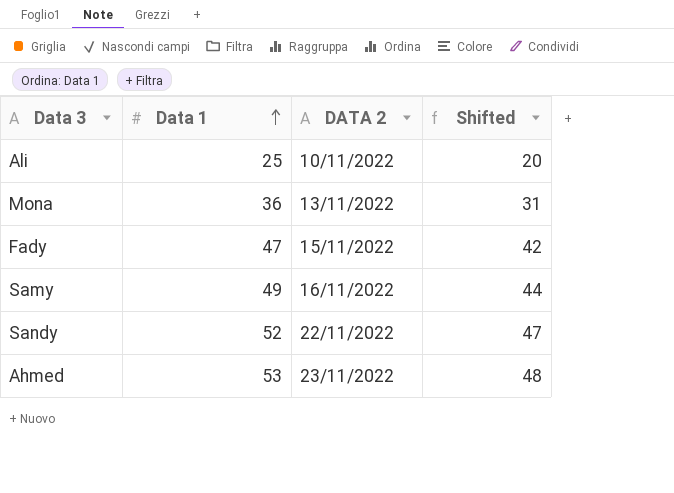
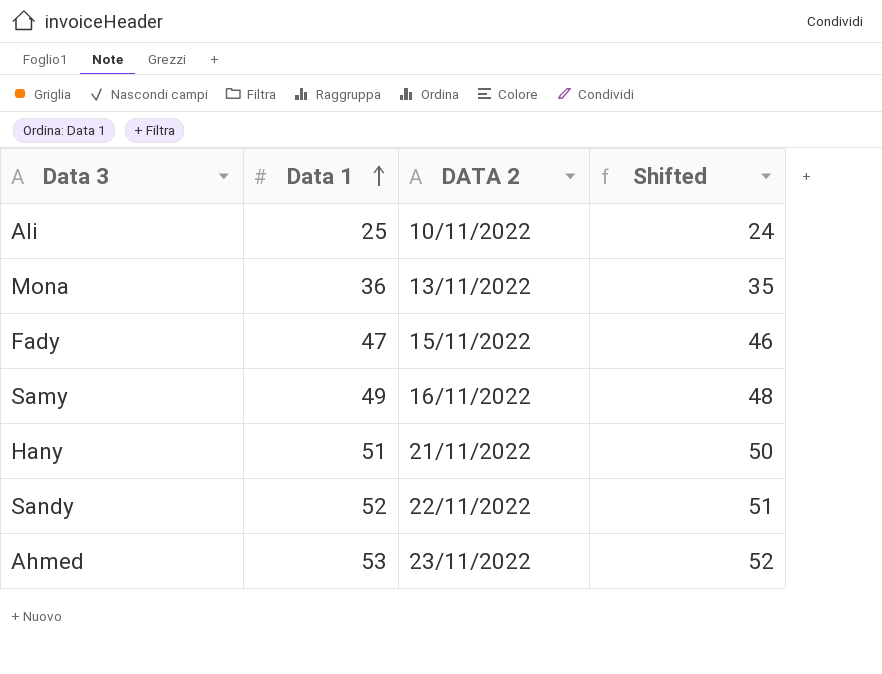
column Shifted | formula: [Data 1] - 5 -> [Data 1] - 1
row Hany: none -> 51 | 21/11/2022 | 50

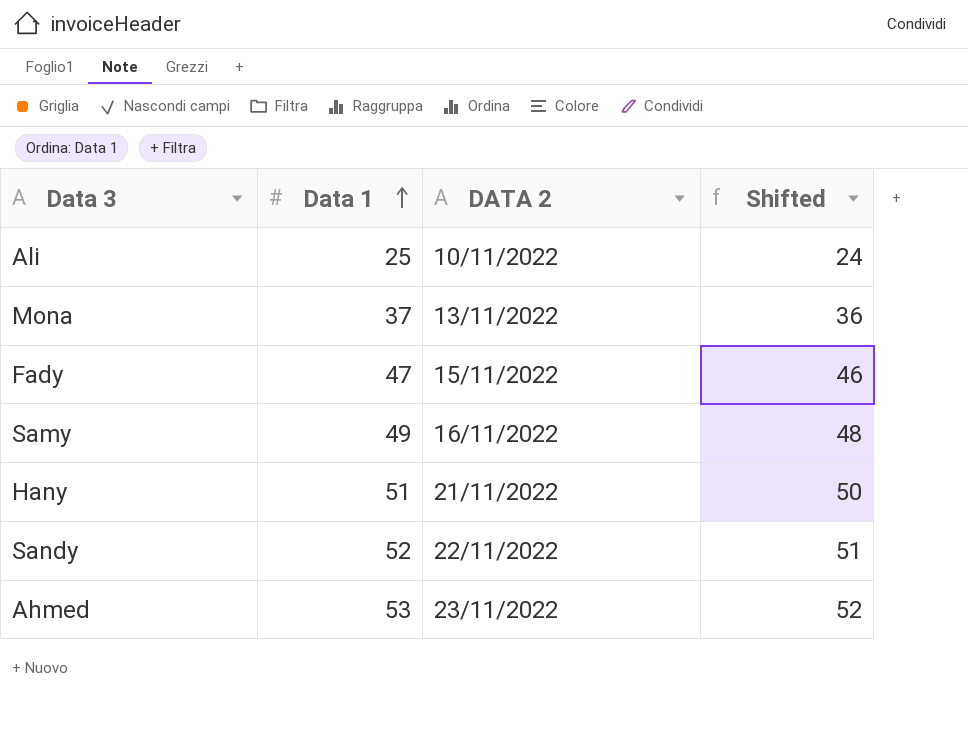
Mona | Data 1: 36 -> 37
Mona | Shifted: 35 -> 36

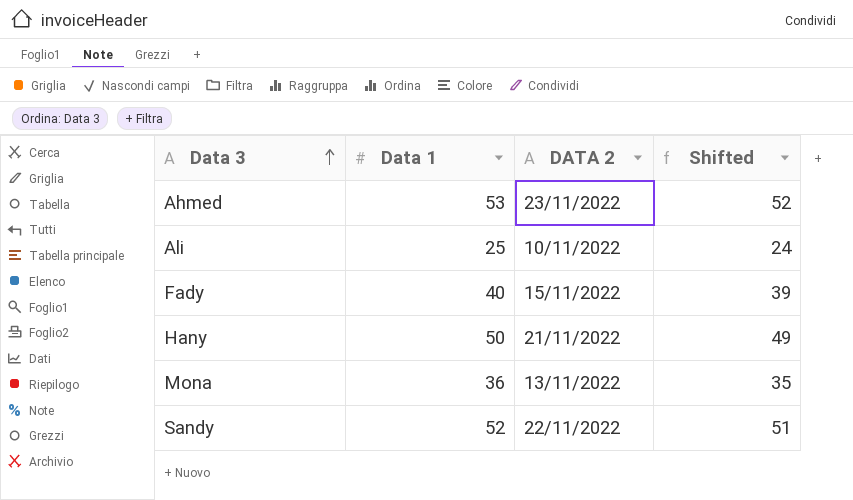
row order: Data 1 ascending -> Data 3 ascending
row Samy: 49 | 16/11/2022 | 48 -> none
Fady | Data 1: 47 -> 40
Fady | Shifted: 46 -> 39
Hany | Data 1: 51 -> 50
Hany | Shifted: 50 -> 49
Mona | Data 1: 37 -> 36
Mona | Shifted: 36 -> 35

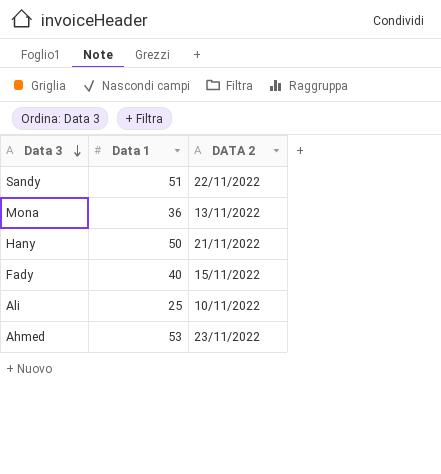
row order: Data 3 ascending -> Data 3 descending
column Shifted | formula: [Data 1] - 1 -> none
Sandy | Data 1: 52 -> 51

